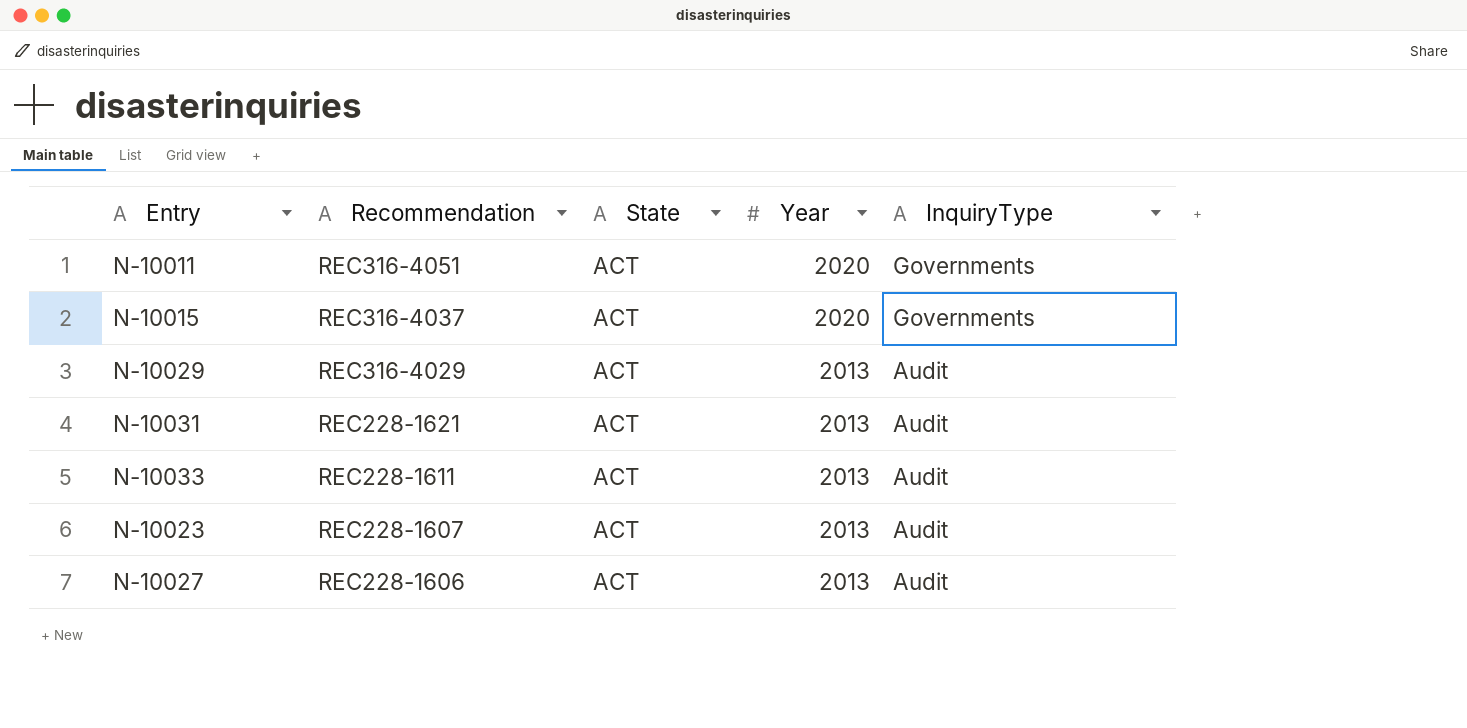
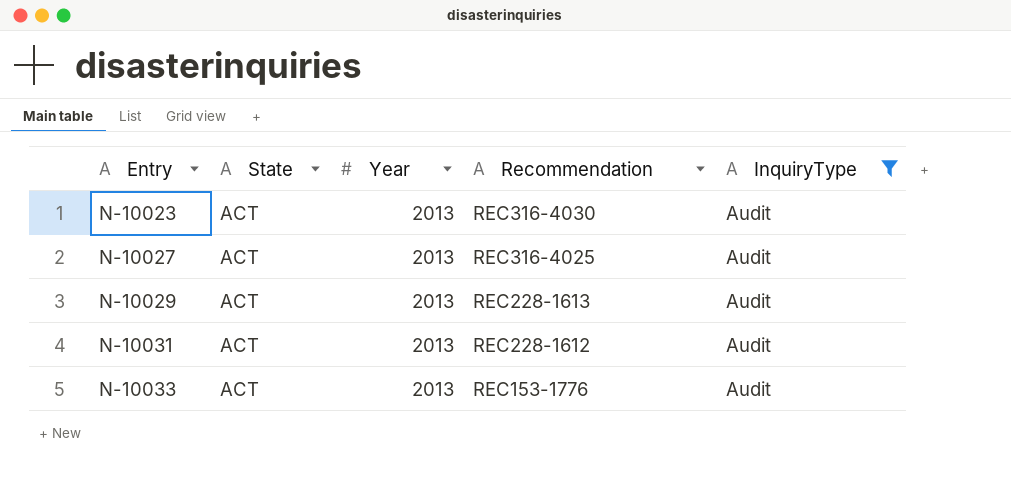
filter: none -> InquiryType = Audit
row order: Recommendation descending -> Entry ascending
column Recommendation | position: 2 -> 4
N-10023 | Recommendation: REC228-1607 -> REC316-4030
N-10027 | Recommendation: REC228-1606 -> REC316-4025
N-10029 | Recommendation: REC316-4029 -> REC228-1613
N-10031 | Recommendation: REC228-1621 -> REC228-1612
N-10033 | Recommendation: REC228-1611 -> REC153-1776

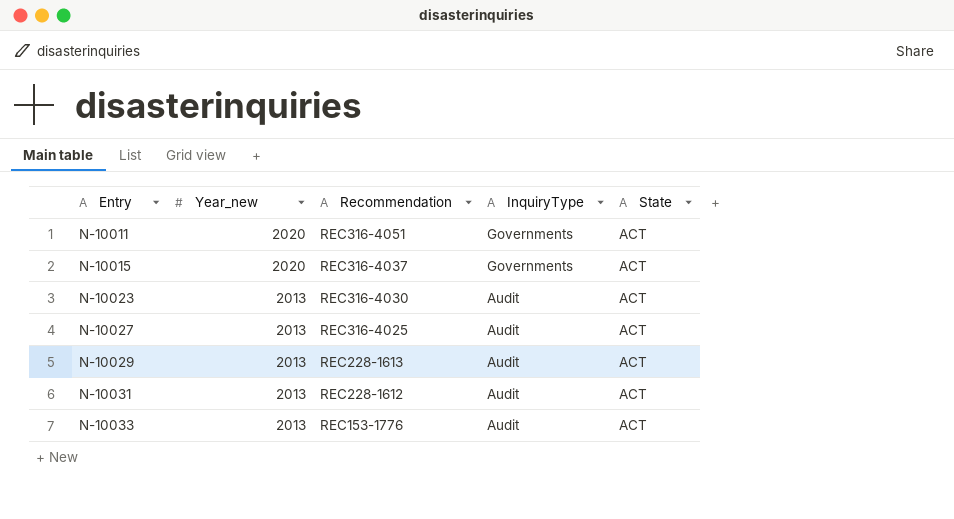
filter: InquiryType = Audit -> none
column name: Year -> Year_new
column State | position: 2 -> 5

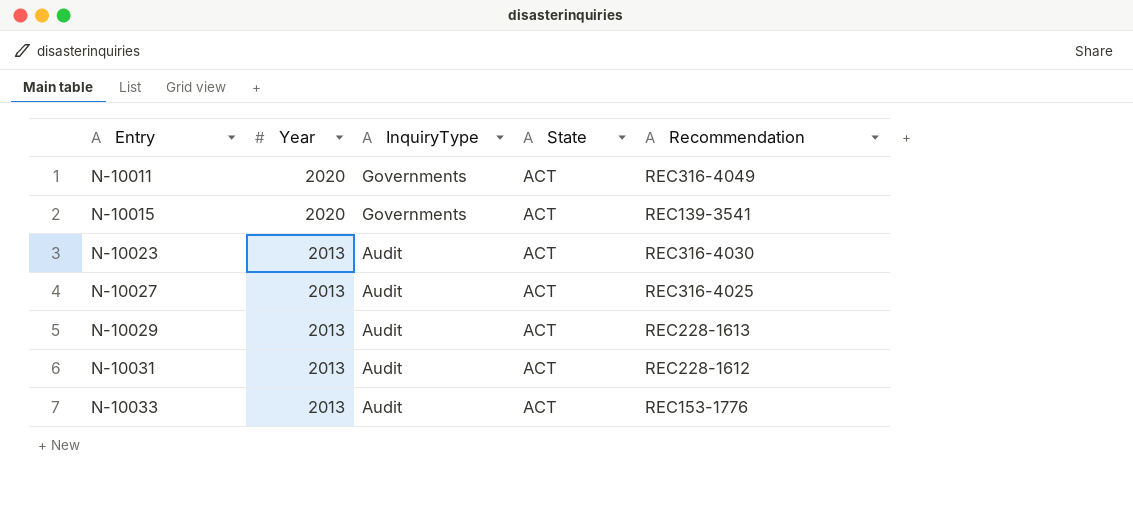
column name: Year_new -> Year
column Recommendation | position: 3 -> 5
N-10011 | Recommendation: REC316-4051 -> REC316-4049
N-10015 | Recommendation: REC316-4037 -> REC139-3541

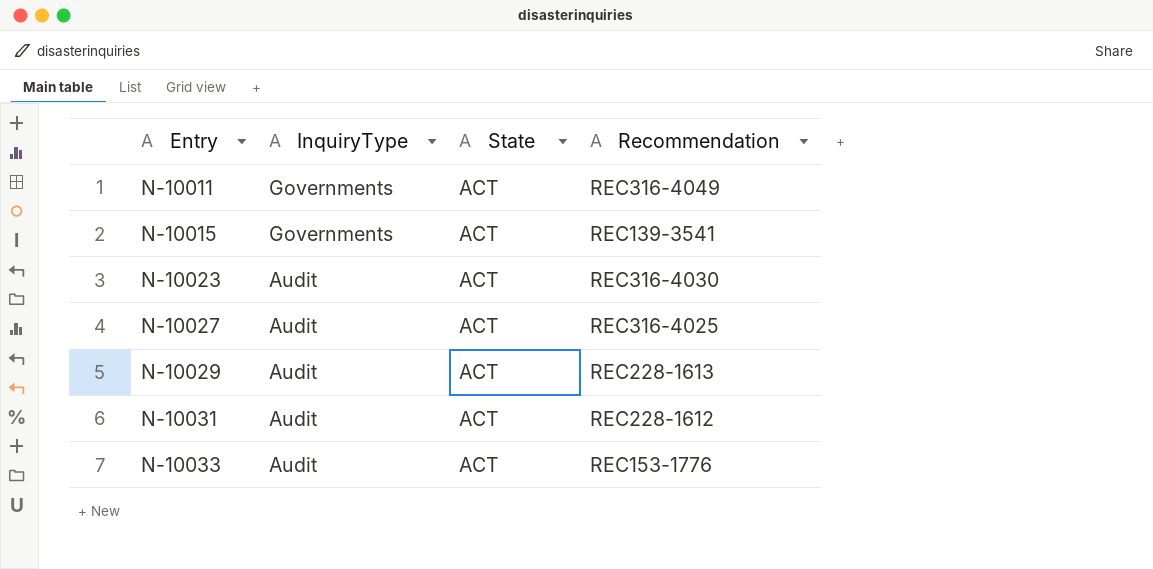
column Year | position: 2 -> none

